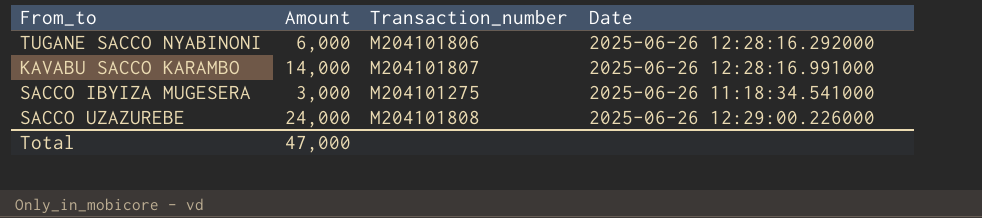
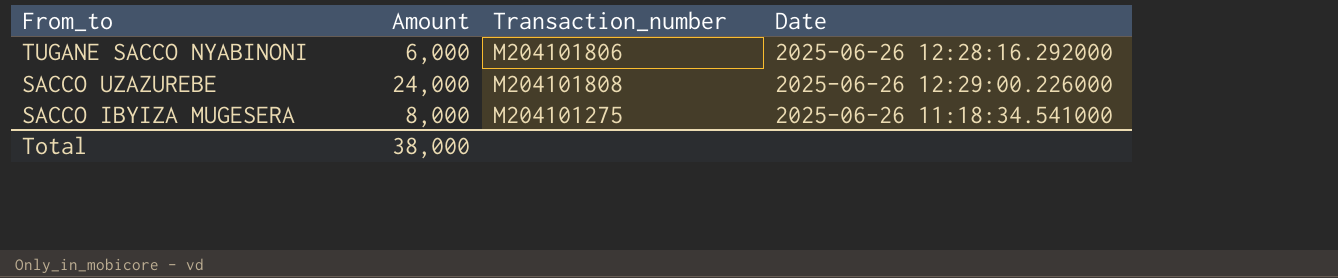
row order: none -> From_to descending
row KAVABU SACCO KARAMBO: 14,000 | M204101807 | 2025-06-26 12:28:16.991000 -> none
SACCO IBYIZA MUGESERA | Amount: 3,000 -> 8,000
Total | Amount: 47,000 -> 38,000

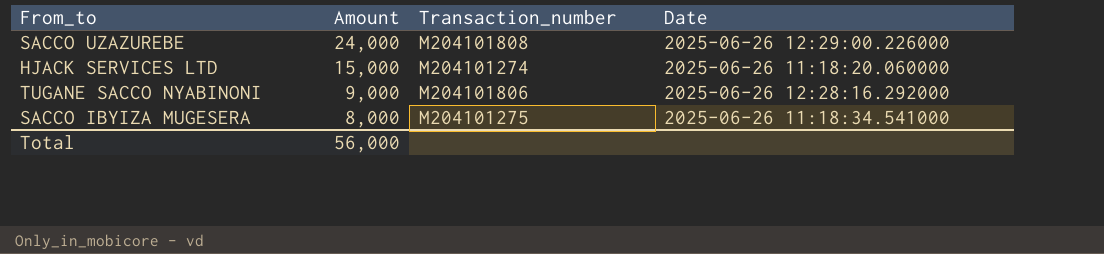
row order: From_to descending -> Amount descending
row HJACK SERVICES LTD: none -> 15,000 | M204101274 | 2025-06-26 11:18:20.060000
TUGANE SACCO NYABINONI | Amount: 6,000 -> 9,000
Total | Amount: 38,000 -> 56,000

